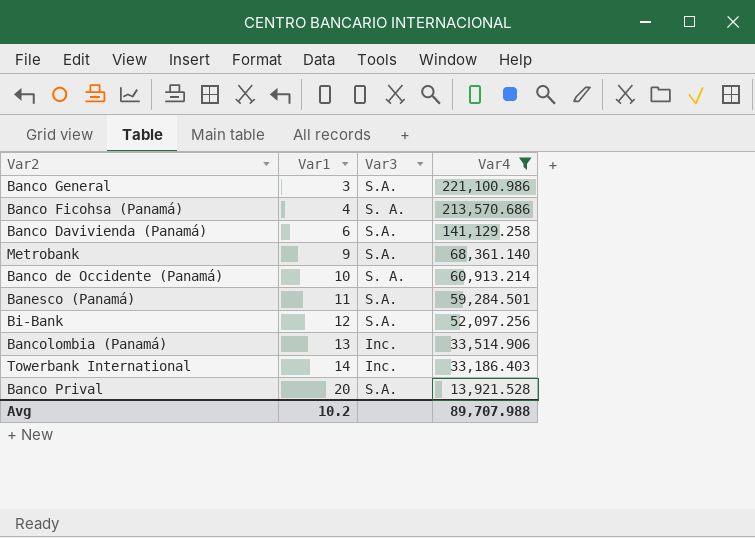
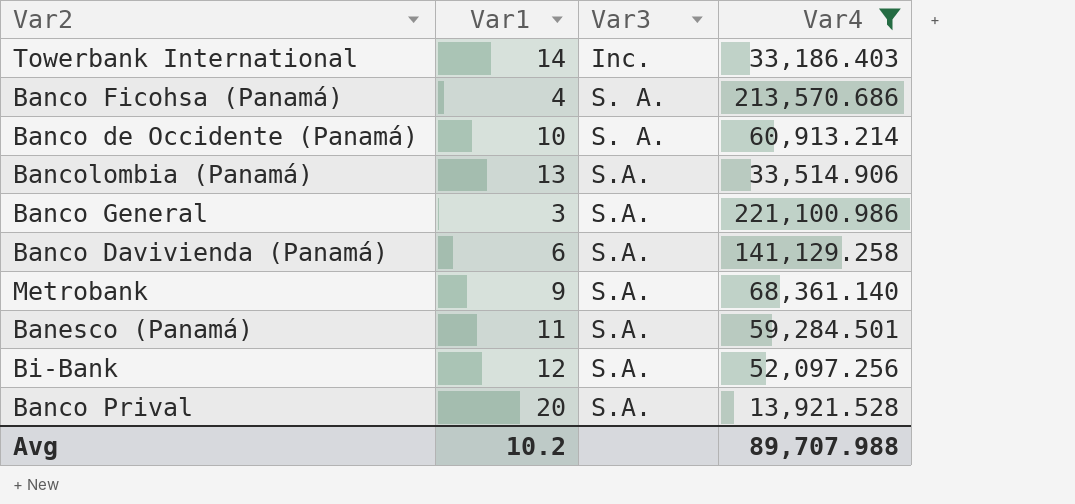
row order: Var1 ascending -> Var3 ascending
Bancolombia (Panamá) | Var3: Inc. -> S.A.

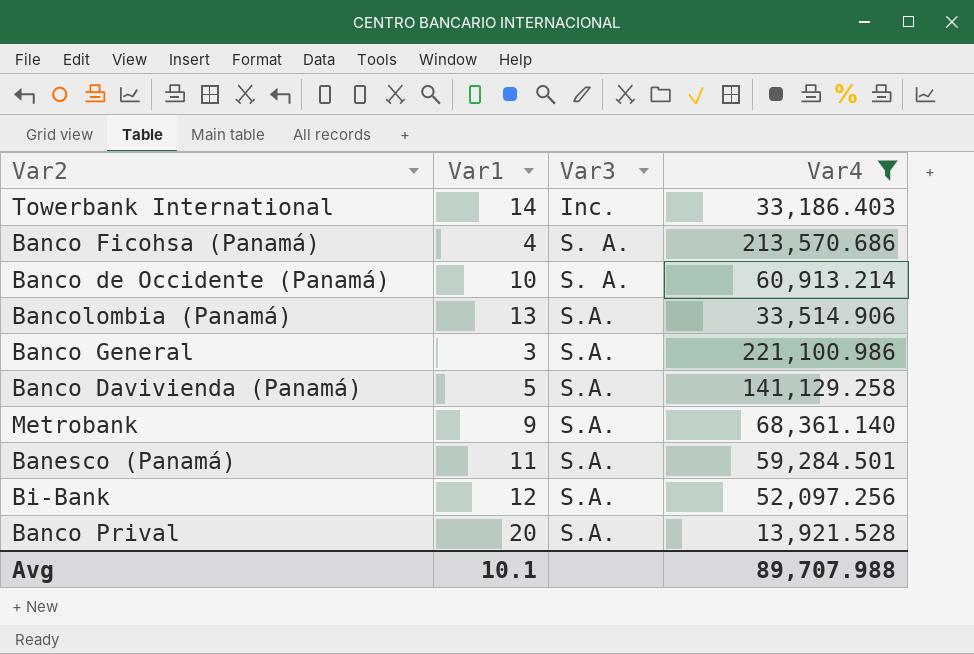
Banco Davivienda (Panamá) | Var1: 6 -> 5
Avg | Var1: 10.2 -> 10.1

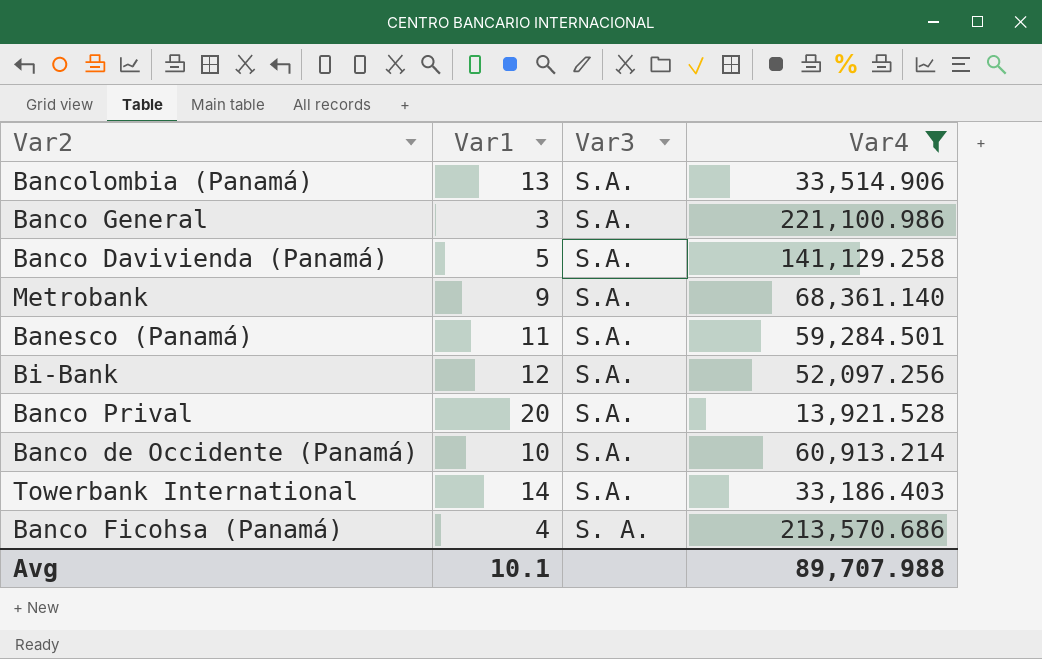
row order: Var3 ascending -> Var3 descending
Banco de Occidente (Panamá) | Var3: S. A. -> S.A.
Towerbank International | Var3: Inc. -> S.A.

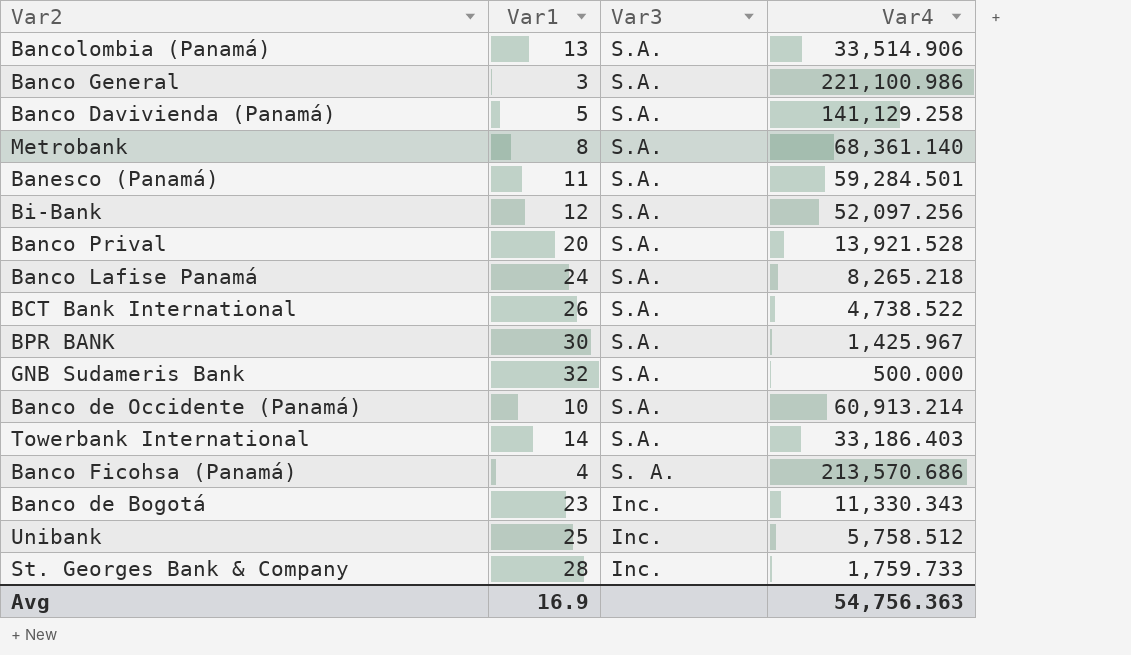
filter: Var4 >= 13,921.528 -> none
Metrobank | Var1: 9 -> 8
Avg | Var1: 10.1 -> 16.9
Avg | Var4: 89,707.988 -> 54,756.363

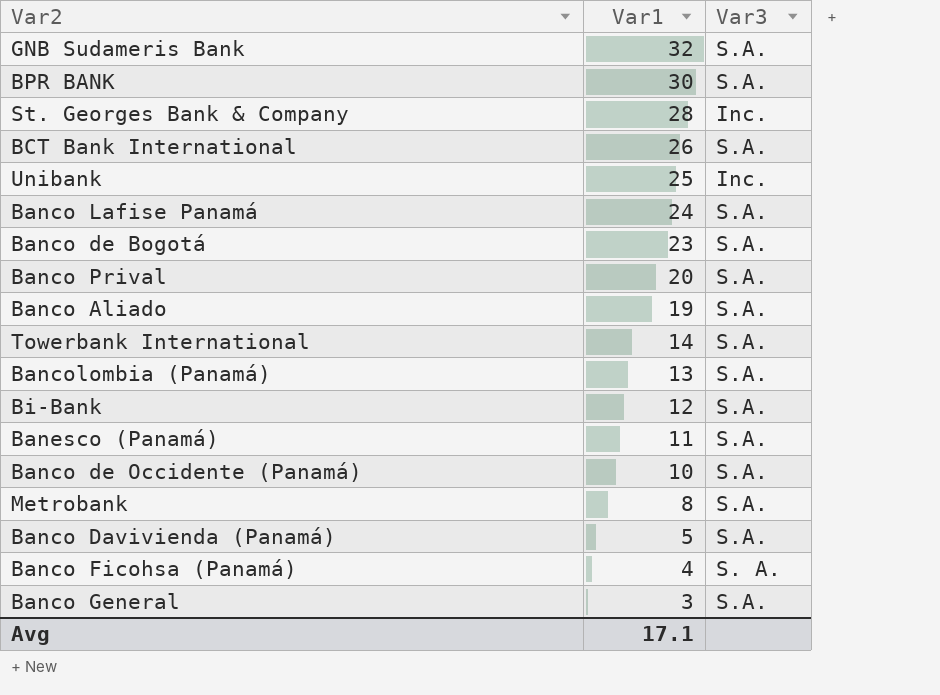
row order: Var3 descending -> Var1 descending
column Var4 | position: 4 -> none
Banco de Bogotá | Var3: Inc. -> S.A.
row Banco Aliado: none -> 19 | S.A.
Avg | Var1: 16.9 -> 17.1

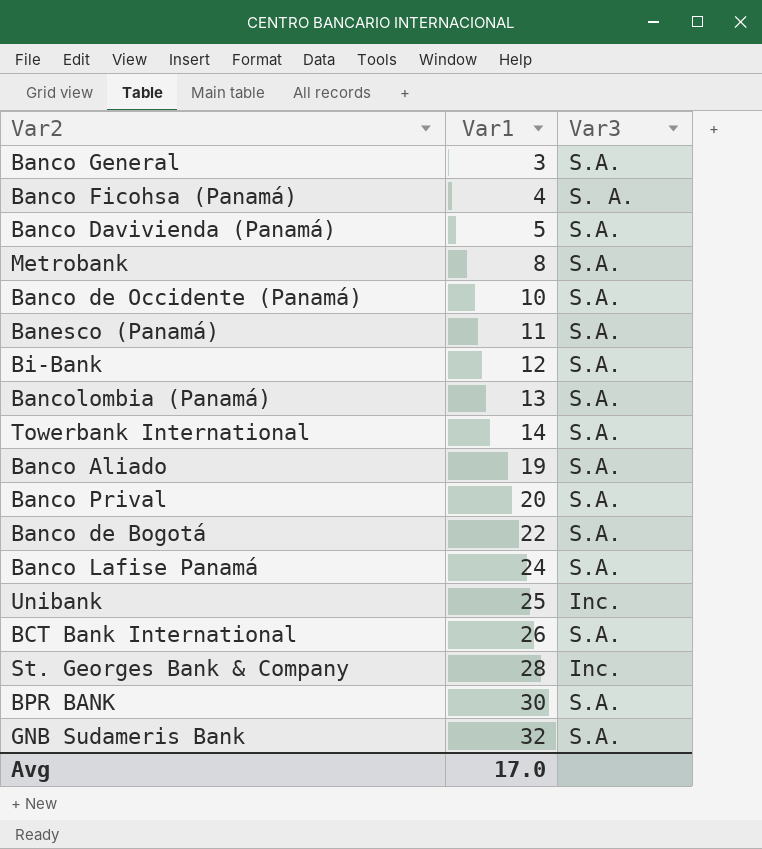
row order: Var1 descending -> Var1 ascending
Banco de Bogotá | Var1: 23 -> 22
Avg | Var1: 17.1 -> 17.0

